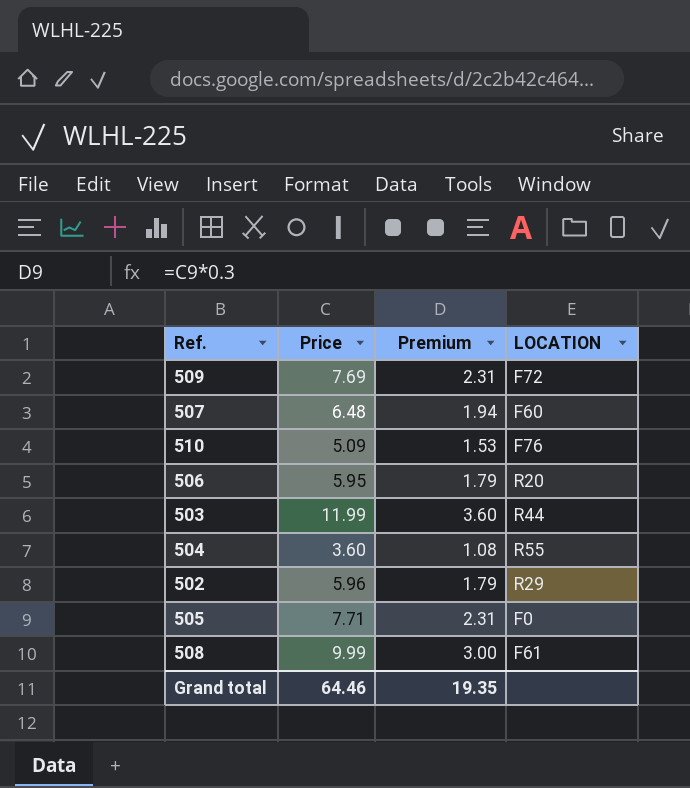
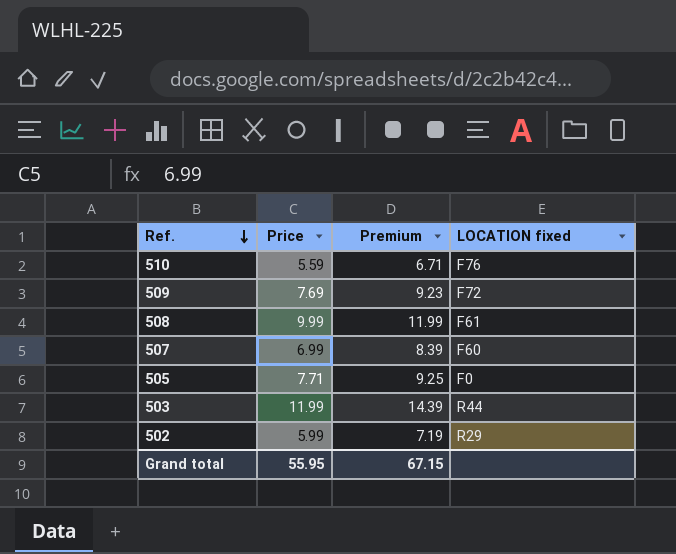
row order: none -> Ref. descending
column Premium | formula: [Price] * 0.3 -> [Price] * 1.2
column name: LOCATION -> LOCATION fixed
row 506: 5.95 | 1.79 | R20 -> none
row 504: 3.60 | 1.08 | R55 -> none
510 | Price: 5.09 -> 5.59
507 | Price: 6.48 -> 6.99
502 | Price: 5.96 -> 5.99
Grand total | Price: 64.46 -> 55.95
Grand total | Premium: 19.35 -> 67.15

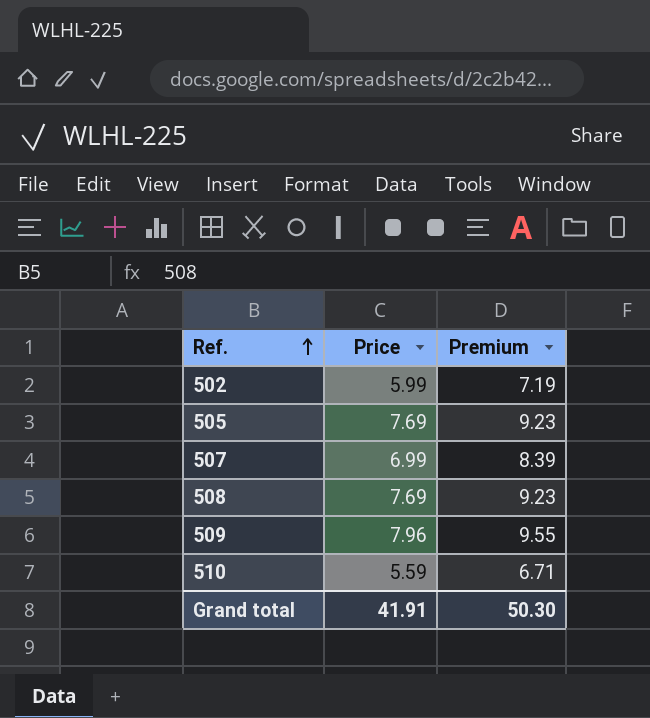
row order: Ref. descending -> Ref. ascending
column LOCATION fixed | position: 4 -> none
row 503: 11.99 | 14.39 | R44 -> none
505 | Price: 7.71 -> 7.69
505 | Premium: 9.25 -> 9.23
508 | Price: 9.99 -> 7.69
508 | Premium: 11.99 -> 9.23
509 | Price: 7.69 -> 7.96
509 | Premium: 9.23 -> 9.55
Grand total | Price: 55.95 -> 41.91
Grand total | Premium: 67.15 -> 50.30

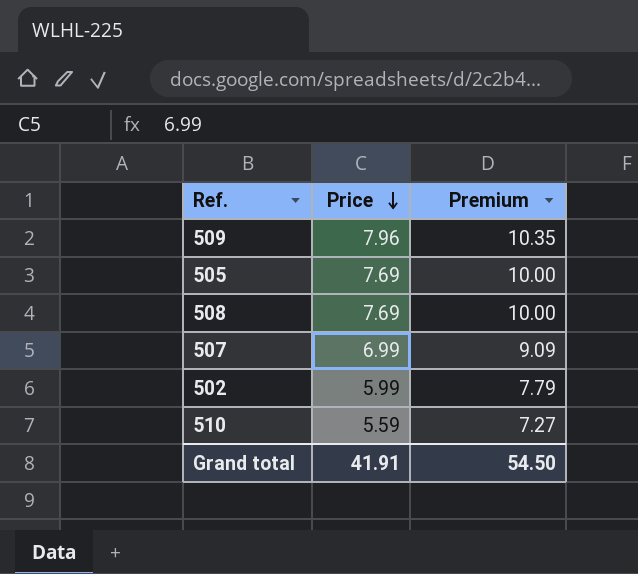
row order: Ref. ascending -> Price descending
column Premium | formula: [Price] * 1.2 -> [Price] * 1.3
Grand total | Premium: 50.30 -> 54.50

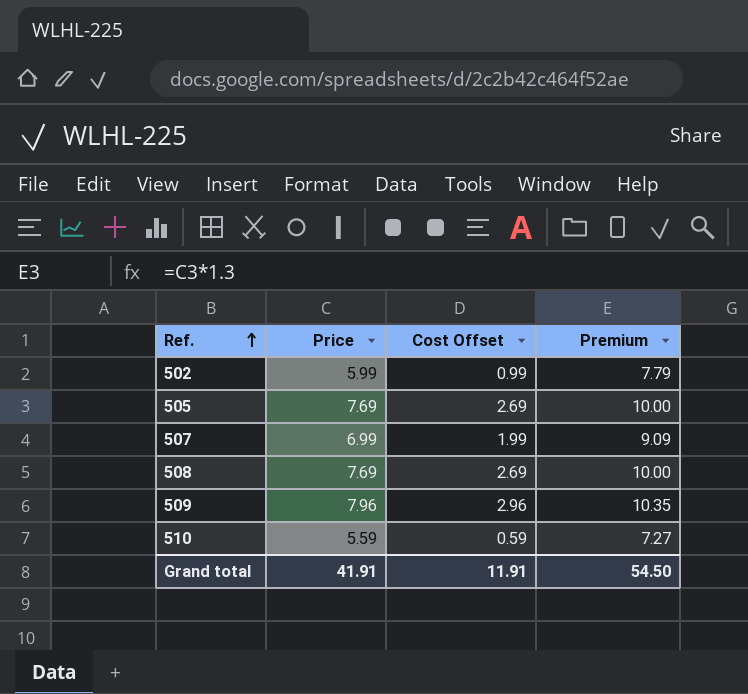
row order: Price descending -> Ref. ascending
column Cost Offset | formula: none -> [Price] - 5

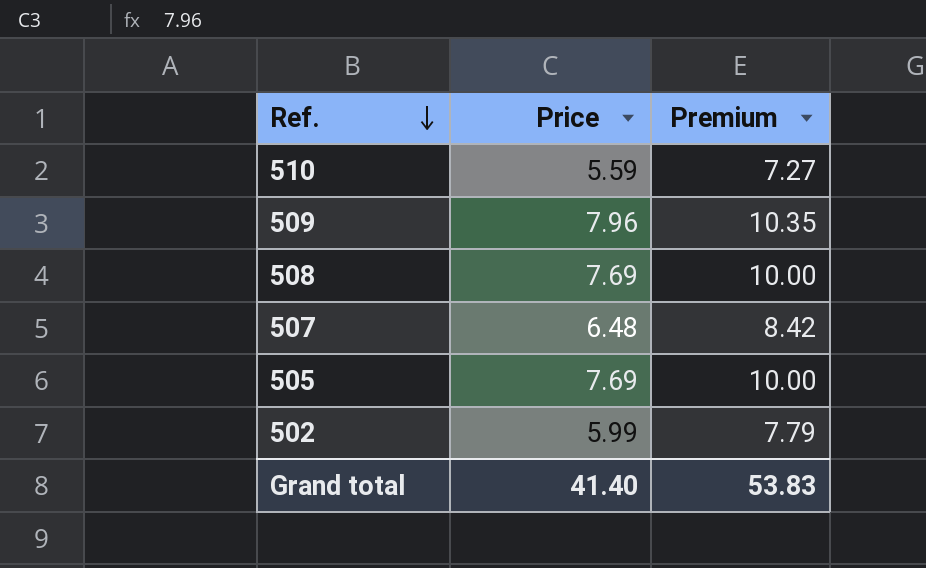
row order: Ref. ascending -> Ref. descending
column Cost Offset | formula: [Price] - 5 -> none
507 | Price: 6.99 -> 6.48
507 | Premium: 9.09 -> 8.42
Grand total | Price: 41.91 -> 41.40
Grand total | Premium: 54.50 -> 53.83

